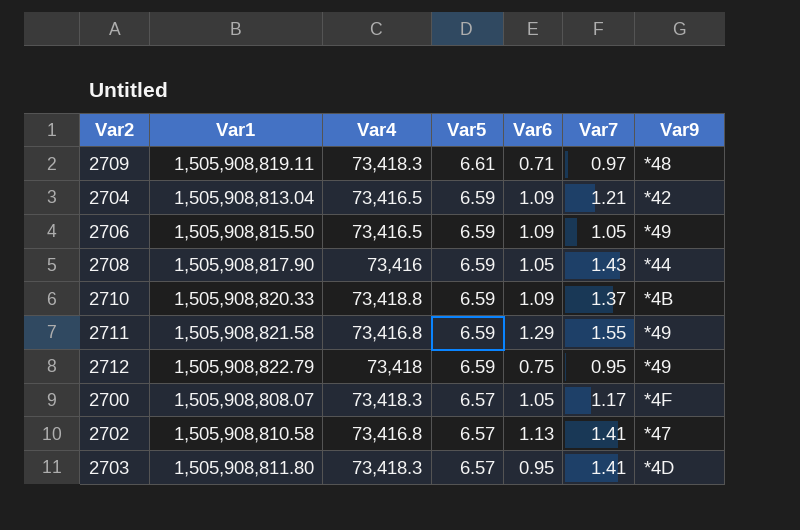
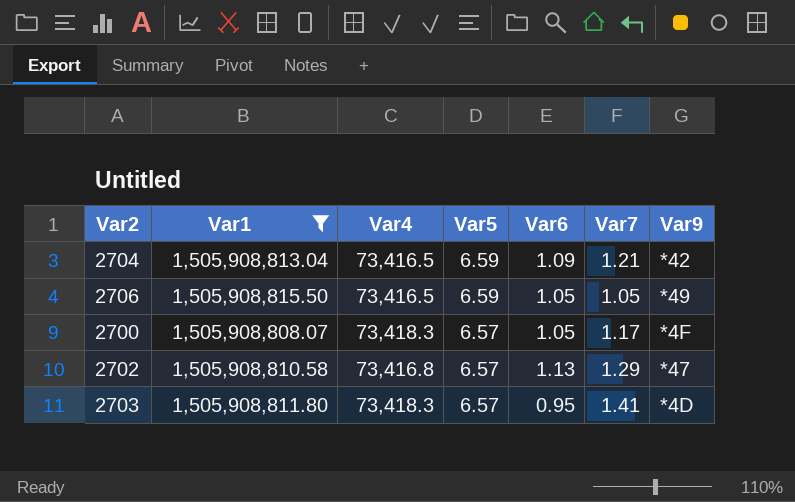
filter: none -> Var1 <= 1,505,908,815.50
2706 | Var6: 1.09 -> 1.05
2702 | Var7: 1.41 -> 1.29

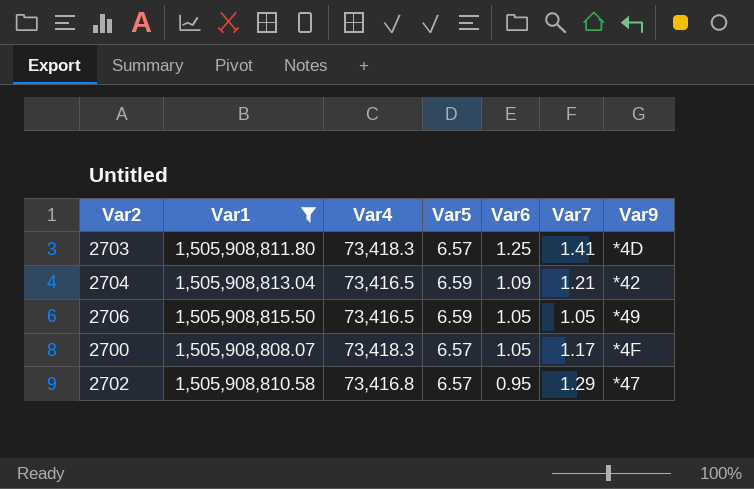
row order: Var5 descending -> Var6 descending
2703 | Var6: 0.95 -> 1.25
2702 | Var6: 1.13 -> 0.95

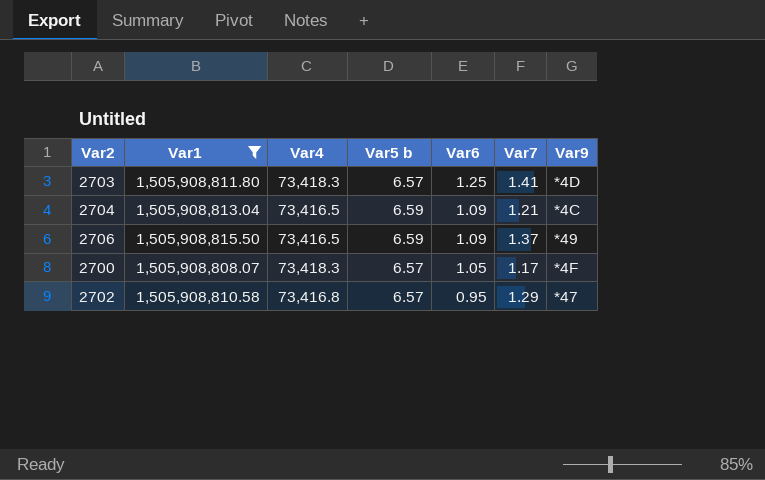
column name: Var5 -> Var5 b
2704 | Var9: *42 -> *4C
2706 | Var6: 1.05 -> 1.09
2706 | Var7: 1.05 -> 1.37

